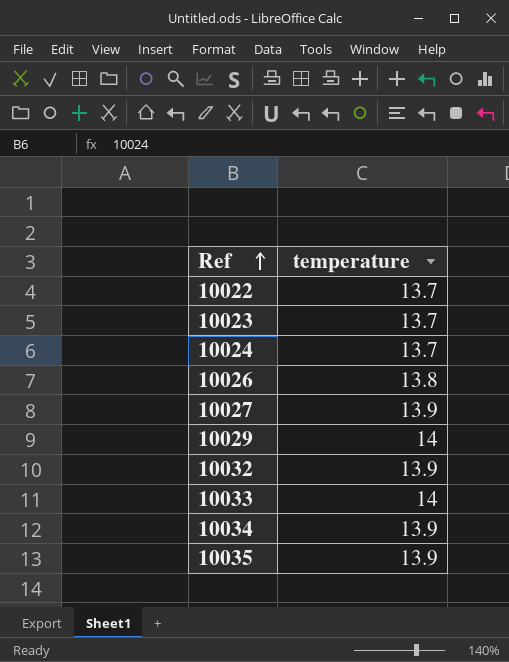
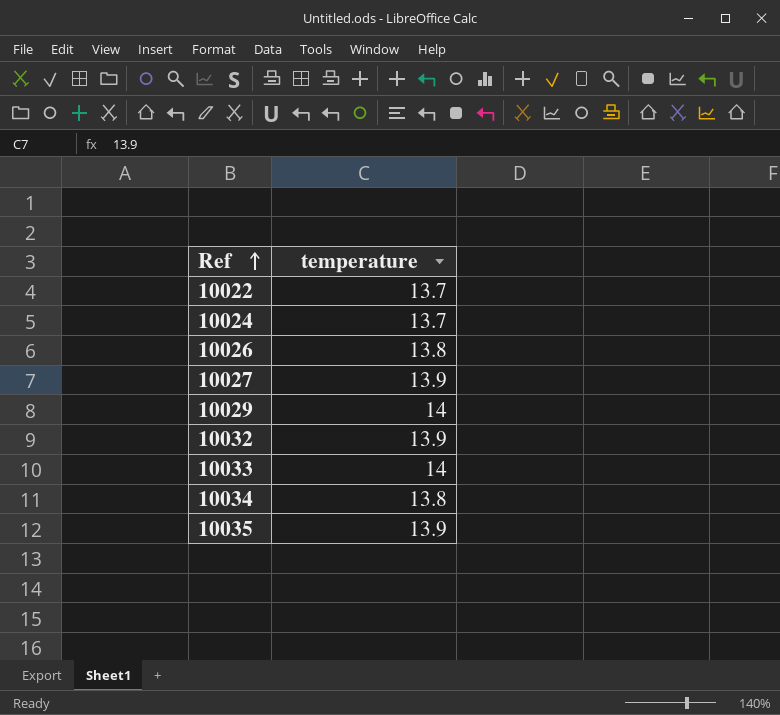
row 10023: 13.7 -> none
10034 | temperature: 13.9 -> 13.8

